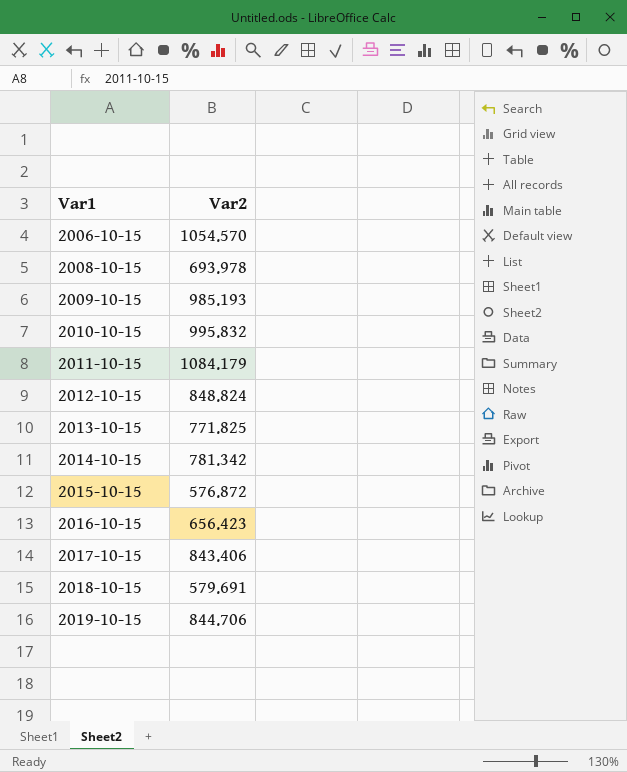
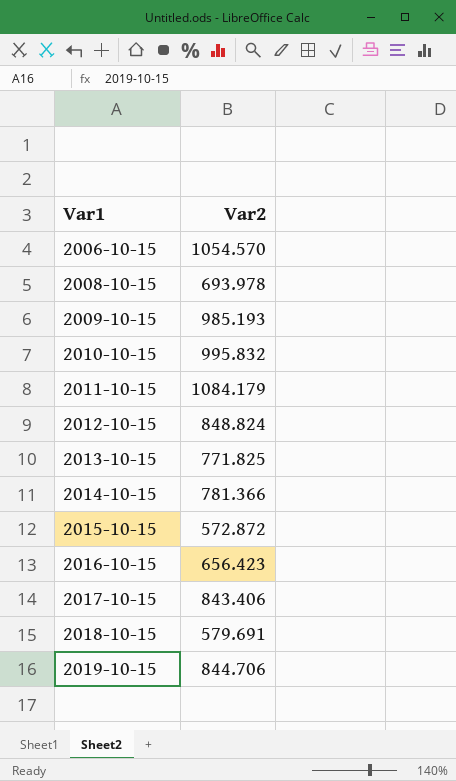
2014-10-15 | Var2: 781.342 -> 781.366
2015-10-15 | Var2: 576.872 -> 572.872

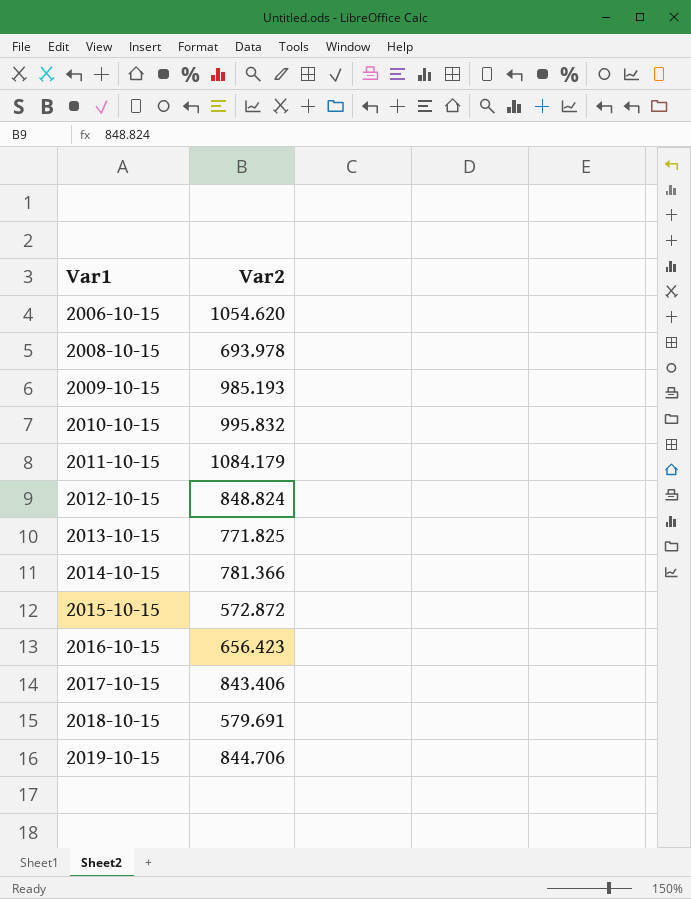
2006-10-15 | Var2: 1054.570 -> 1054.620

